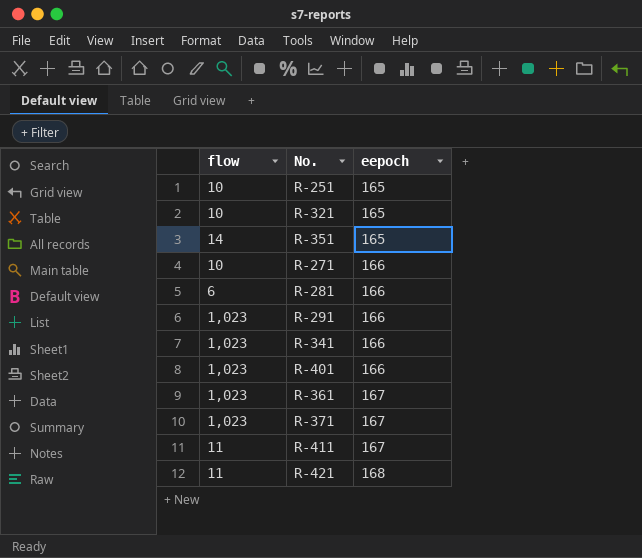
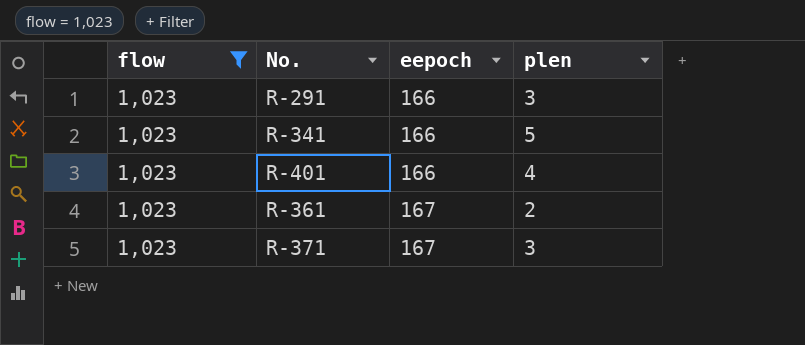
filter: none -> flow = 1,023
column plen | position: none -> 4

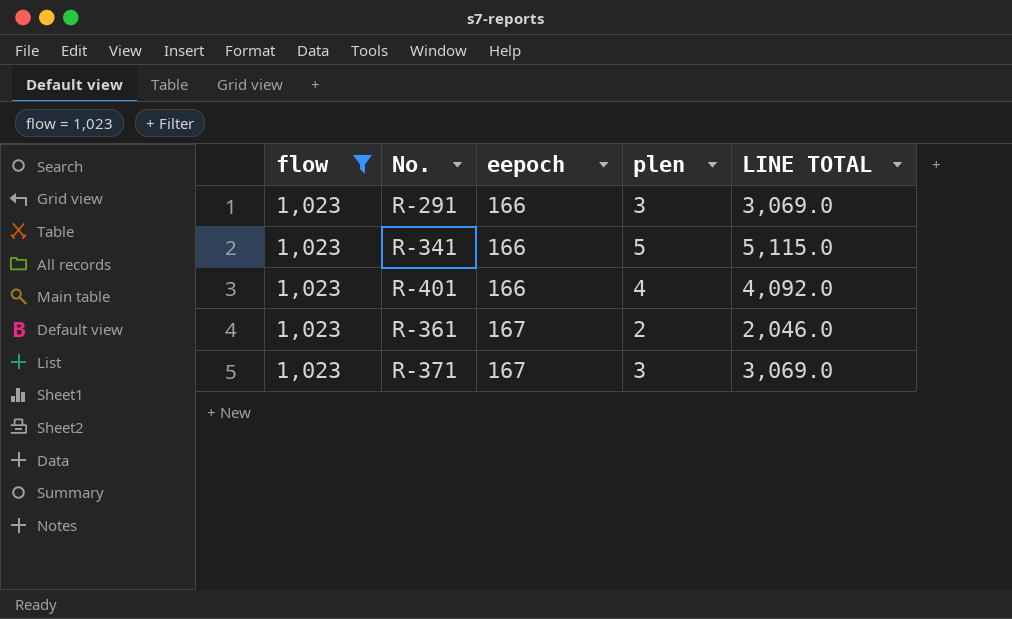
column LINE TOTAL | formula: none -> [flow] * [plen]

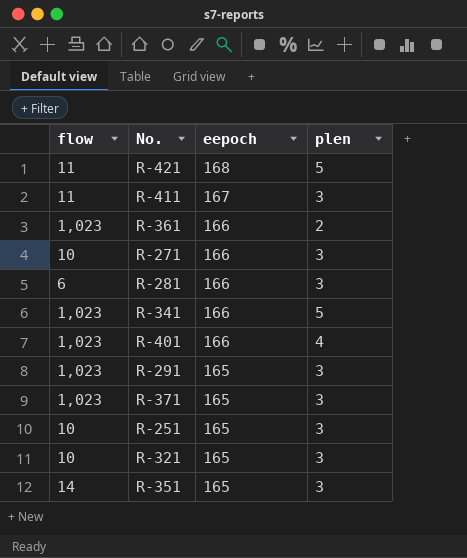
filter: flow = 1,023 -> none
row order: eepoch ascending -> eepoch descending
column LINE TOTAL | formula: [flow] * [plen] -> none
R-361 | eepoch: 167 -> 166
R-291 | eepoch: 166 -> 165
R-371 | eepoch: 167 -> 165

